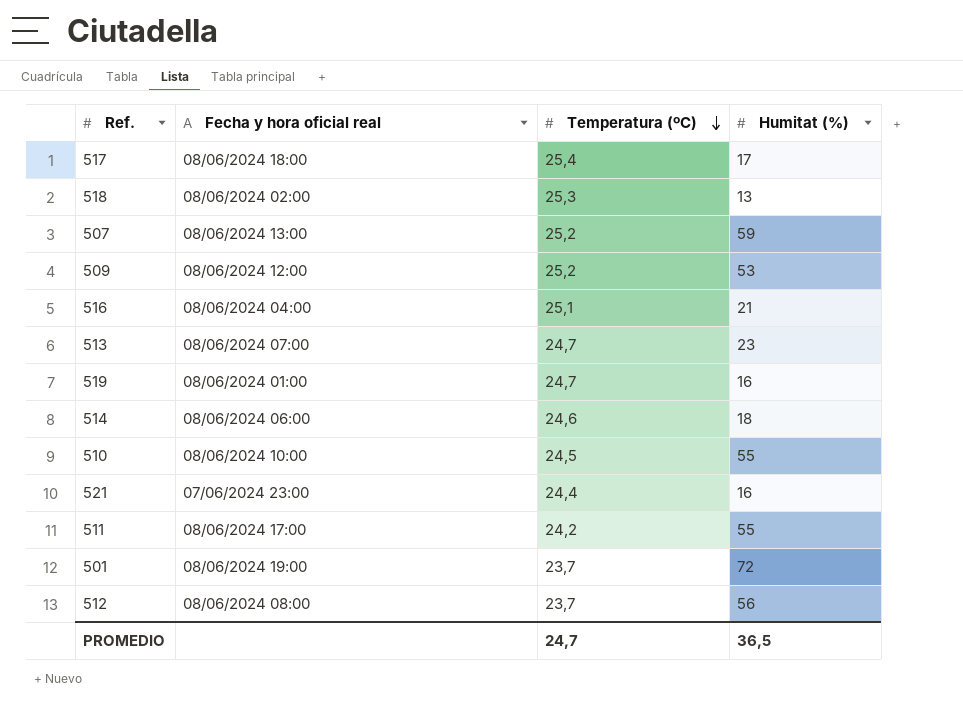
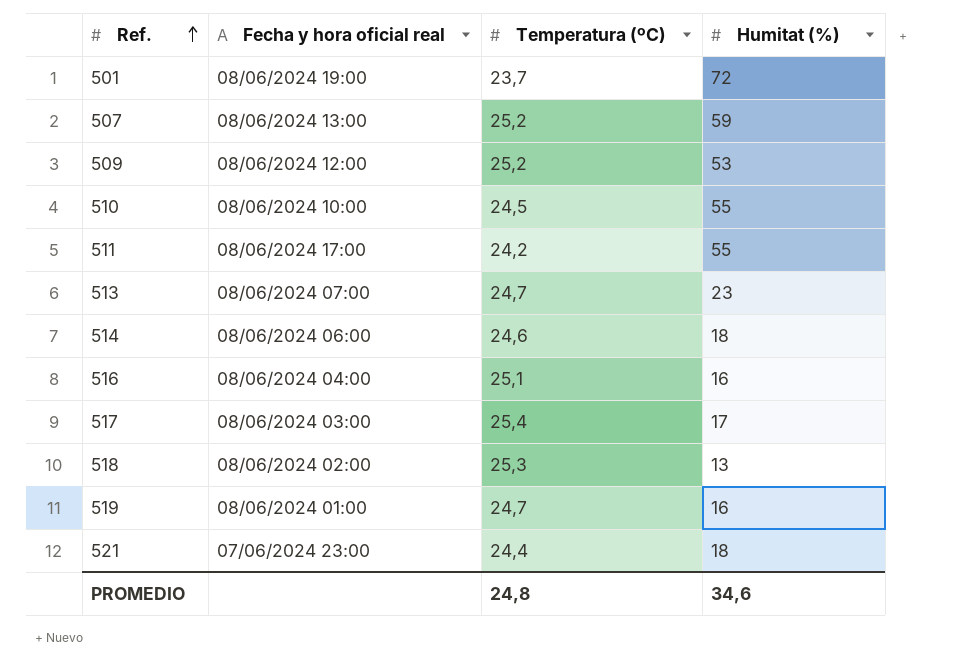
row order: Temperatura (ºC) descending -> Ref. ascending
row 512: 08/06/2024 08:00 | 23,7 | 56 -> none
516 | Humitat (%): 21 -> 16
517 | Fecha y hora oficial real: 08/06/2024 18:00 -> 08/06/2024 03:00
521 | Humitat (%): 16 -> 18
PROMEDIO | Temperatura (ºC): 24,7 -> 24,8
PROMEDIO | Humitat (%): 36,5 -> 34,6

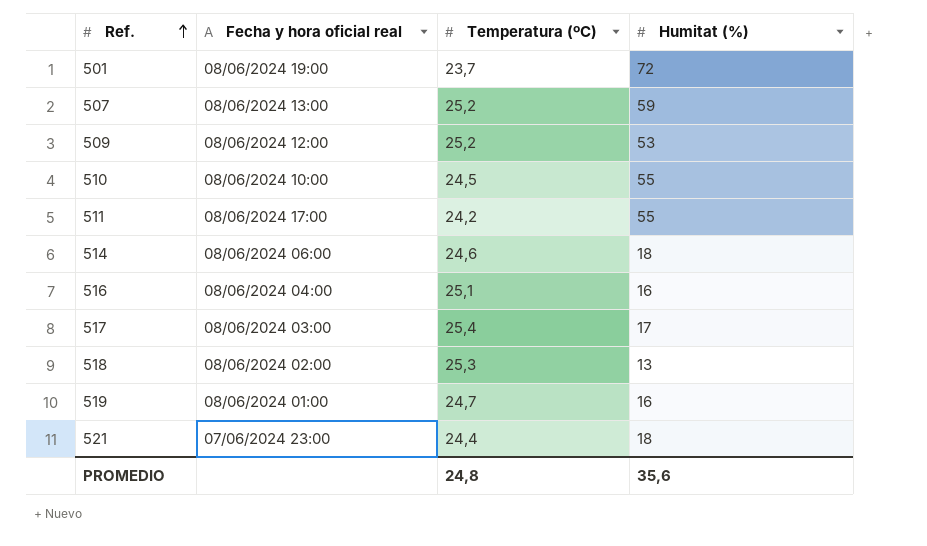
row 513: 08/06/2024 07:00 | 24,7 | 23 -> none
PROMEDIO | Humitat (%): 34,6 -> 35,6

